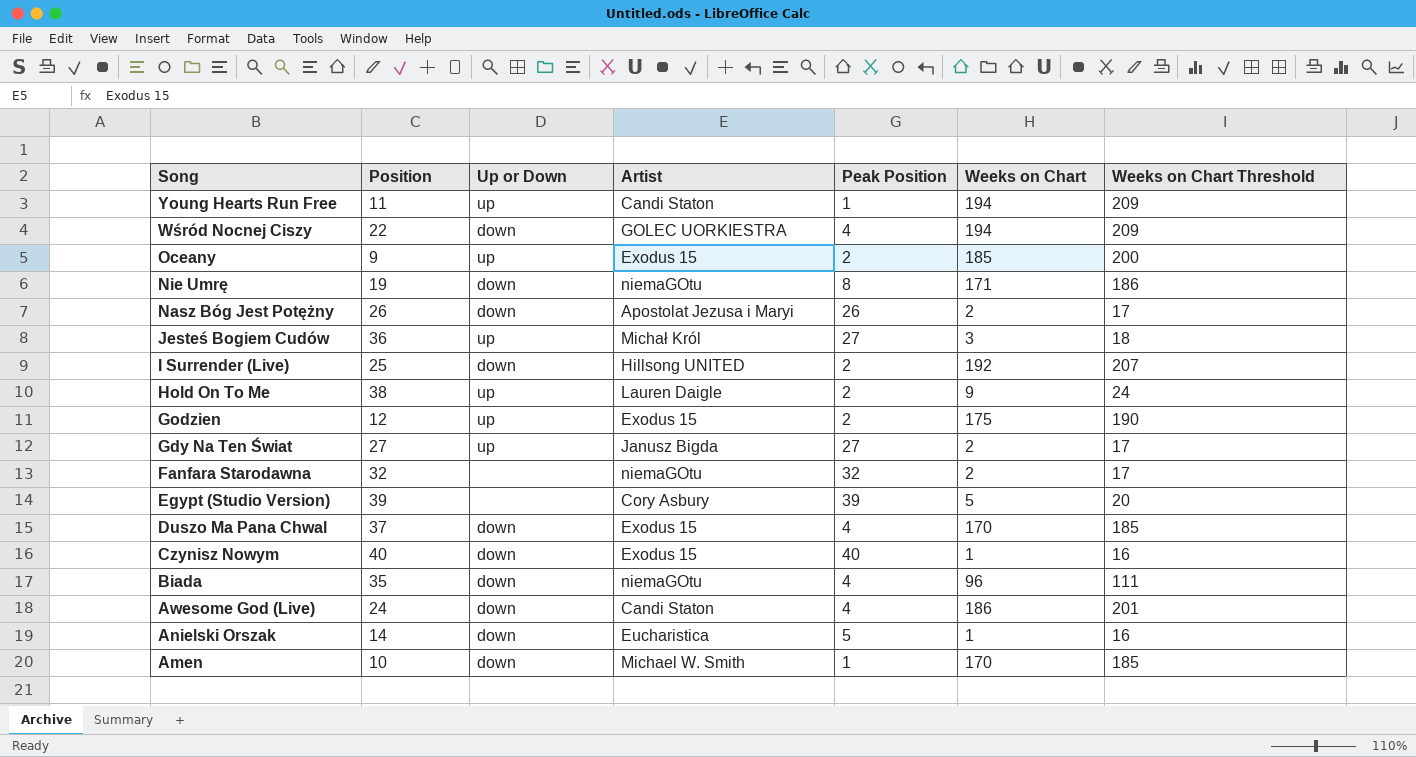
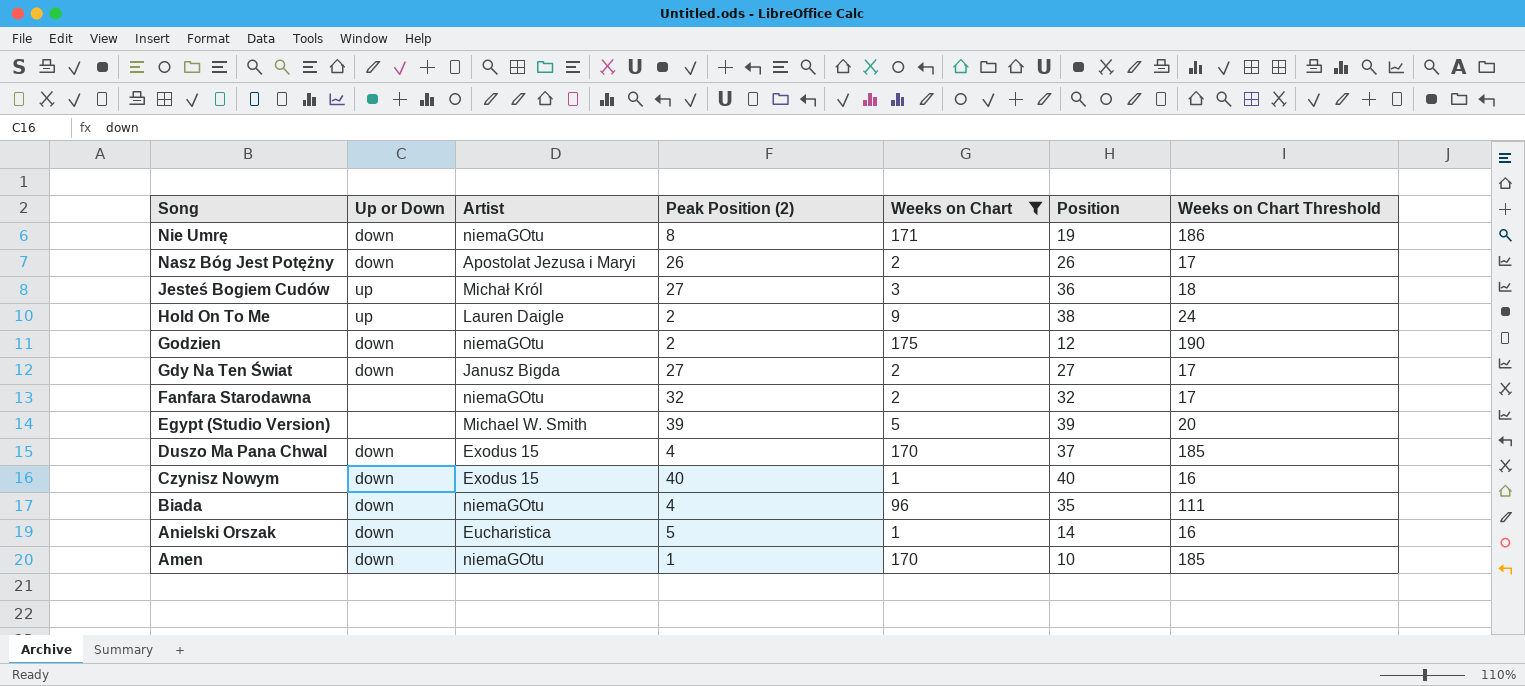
filter: none -> Weeks on Chart <= 175
column name: Peak Position -> Peak Position (2)
column Position | position: 2 -> 6
Godzien | Up or Down: up -> down
Godzien | Artist: Exodus 15 -> niemaGOtu
Gdy Na Ten Świat | Up or Down: up -> down
Egypt (Studio Version) | Artist: Cory Asbury -> Michael W. Smith
Amen | Artist: Michael W. Smith -> niemaGOtu

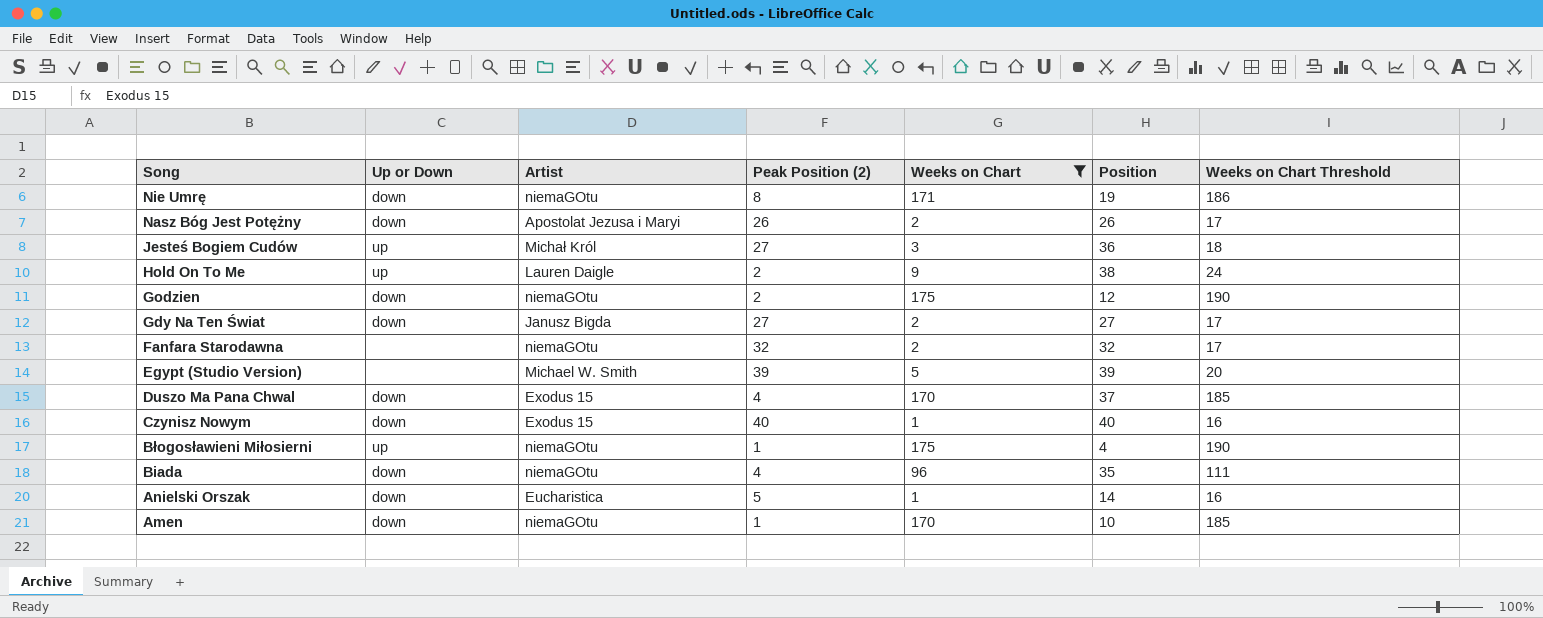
row Błogosławieni Miłosierni: none -> up | niemaGOtu | 1 | 175 | 4 | 190

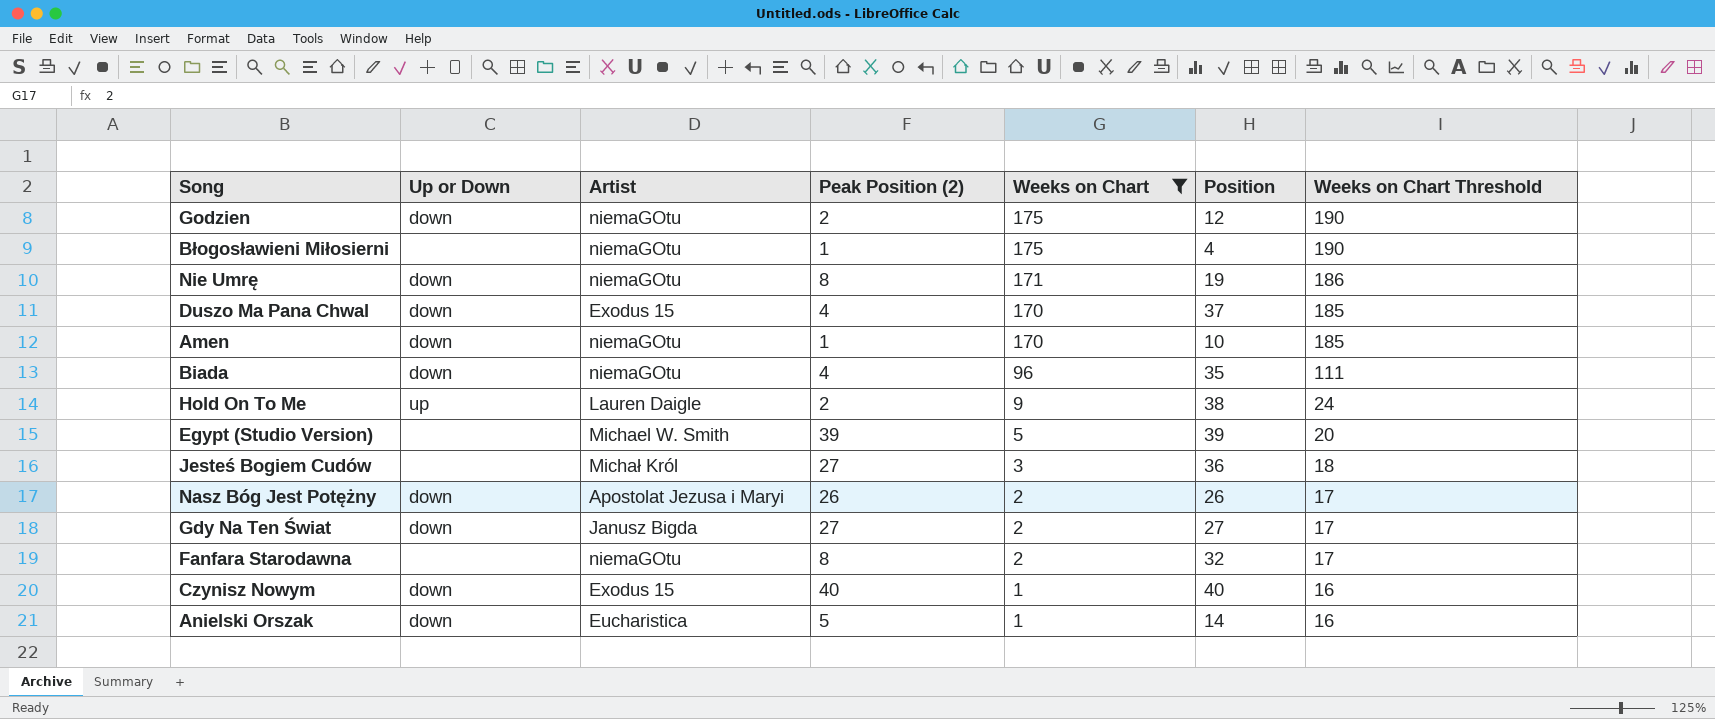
row order: Song descending -> Weeks on Chart descending
Błogosławieni Miłosierni | Up or Down: up -> none
Jesteś Bogiem Cudów | Up or Down: up -> none
Fanfara Starodawna | Peak Position (2): 32 -> 8

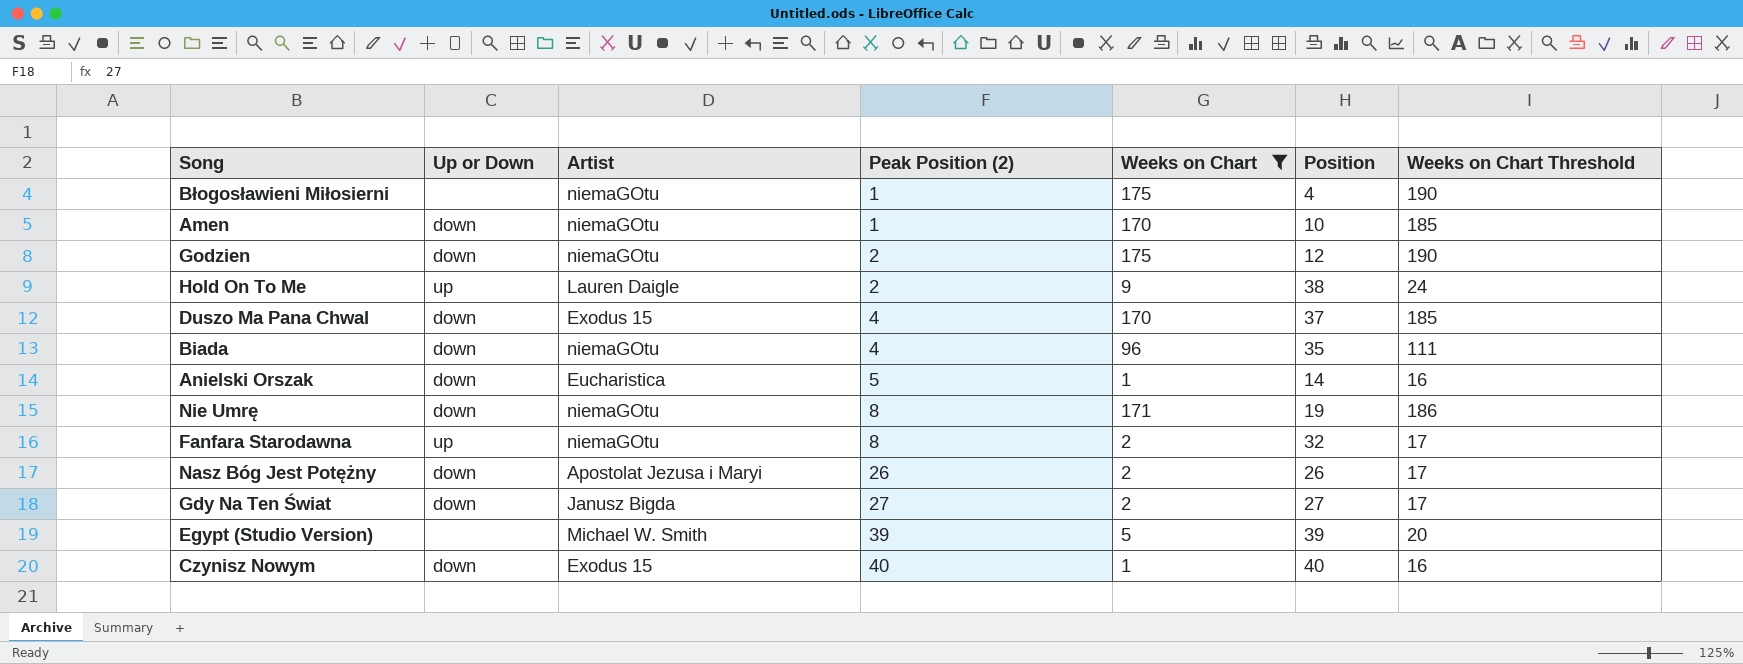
row order: Weeks on Chart descending -> Peak Position (2) ascending
row Jesteś Bogiem Cudów: none | Michał Król | 27 | 3 | 36 | 18 -> none
Fanfara Starodawna | Up or Down: none -> up

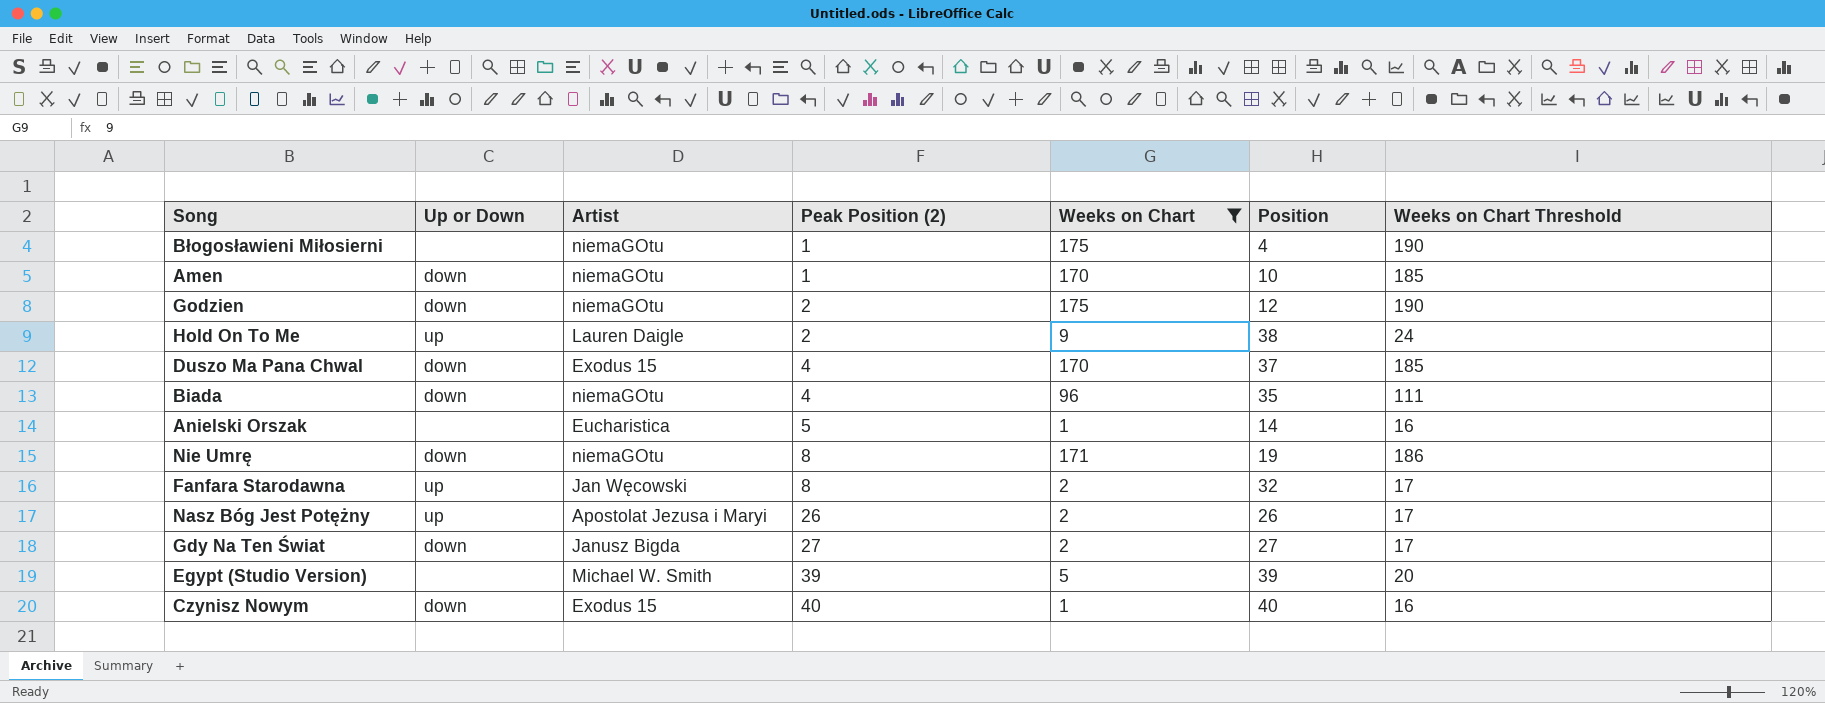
Anielski Orszak | Up or Down: down -> none
Fanfara Starodawna | Artist: niemaGOtu -> Jan Węcowski
Nasz Bóg Jest Potężny | Up or Down: down -> up

